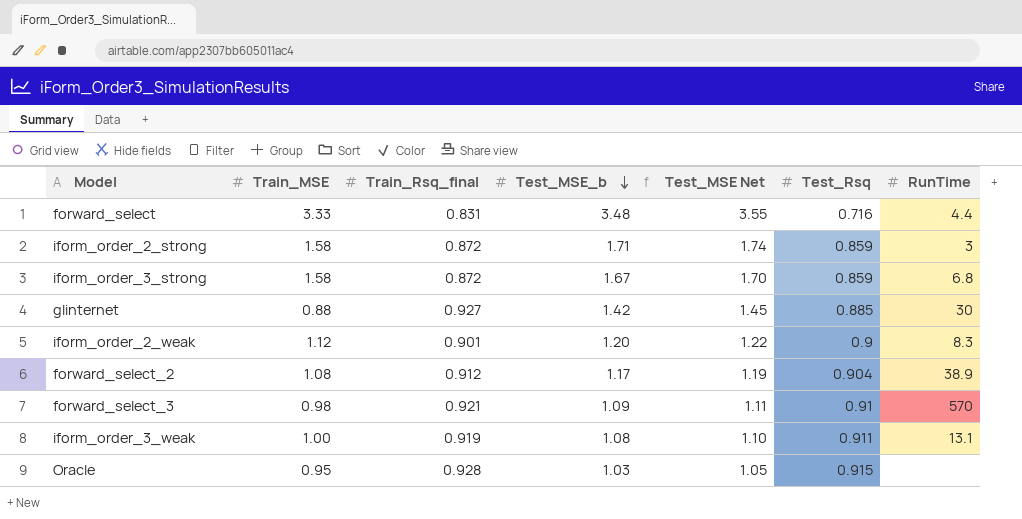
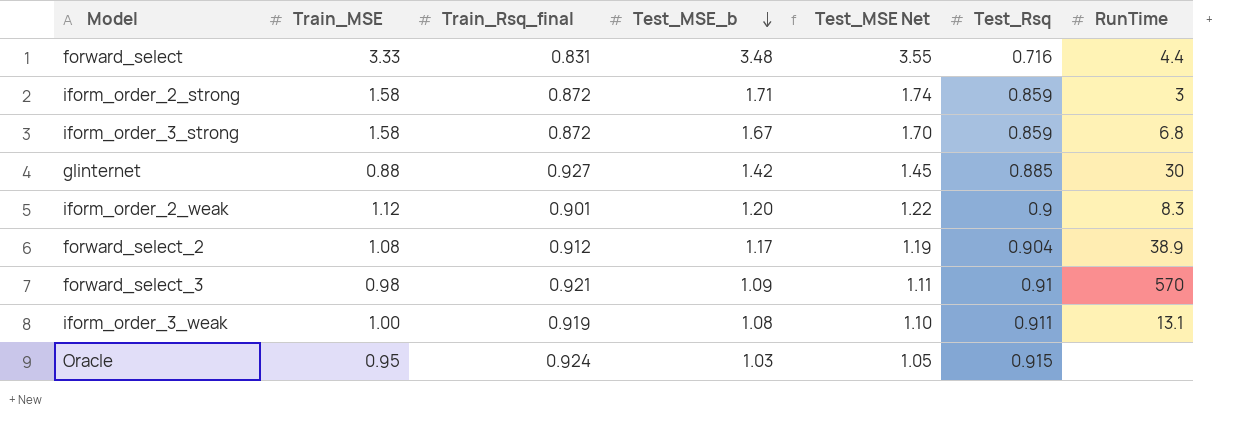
Oracle | Train_Rsq_final: 0.928 -> 0.924

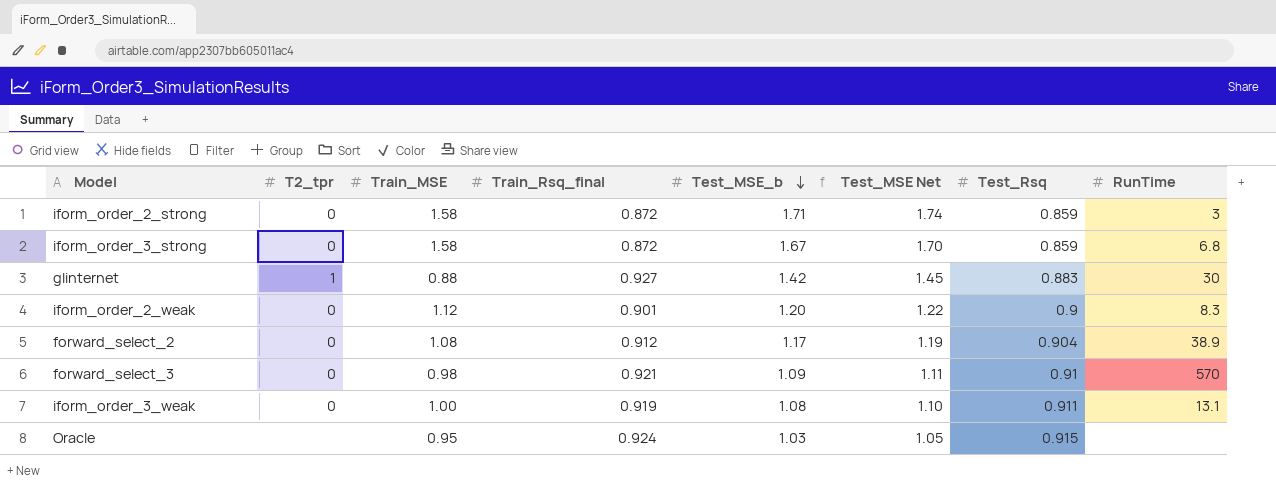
column T2_tpr | position: none -> 2
row forward_select: 3.33 | 0.831 | 3.48 | 3.55 | 0.716 | 4.4 -> none
glinternet | Test_Rsq: 0.885 -> 0.883

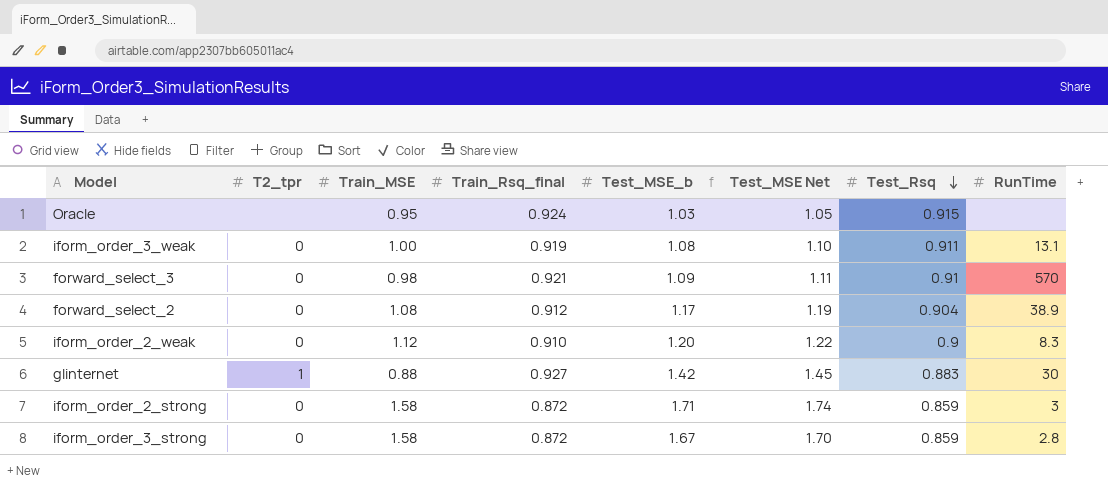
row order: Test_MSE_b descending -> Test_Rsq descending
iform_order_2_weak | Train_Rsq_final: 0.901 -> 0.910
iform_order_3_strong | RunTime: 6.8 -> 2.8

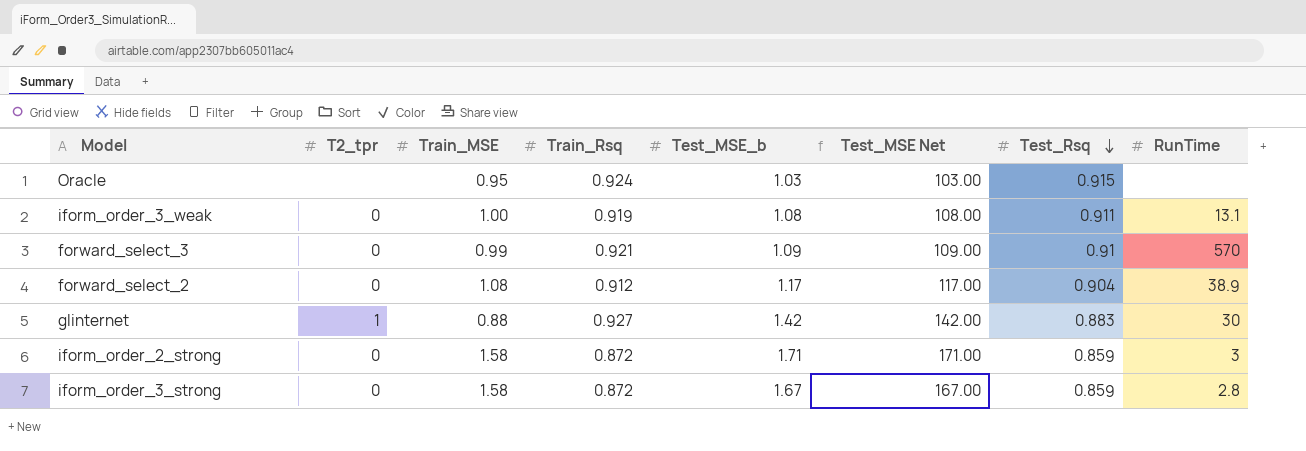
column name: Train_Rsq_final -> Train_Rsq
column Test_MSE Net | formula: [Test_MSE_b] * 1.02 -> [Test_MSE_b] * 100
row iform_order_2_weak: 0 | 1.12 | 0.910 | 1.20 | 1.22 | 0.9 | 8.3 -> none
forward_select_3 | Train_MSE: 0.98 -> 0.99

